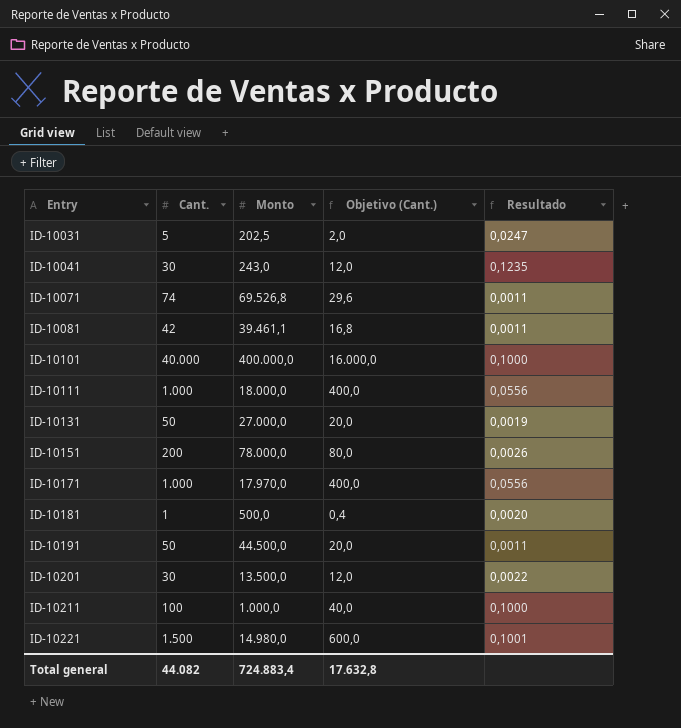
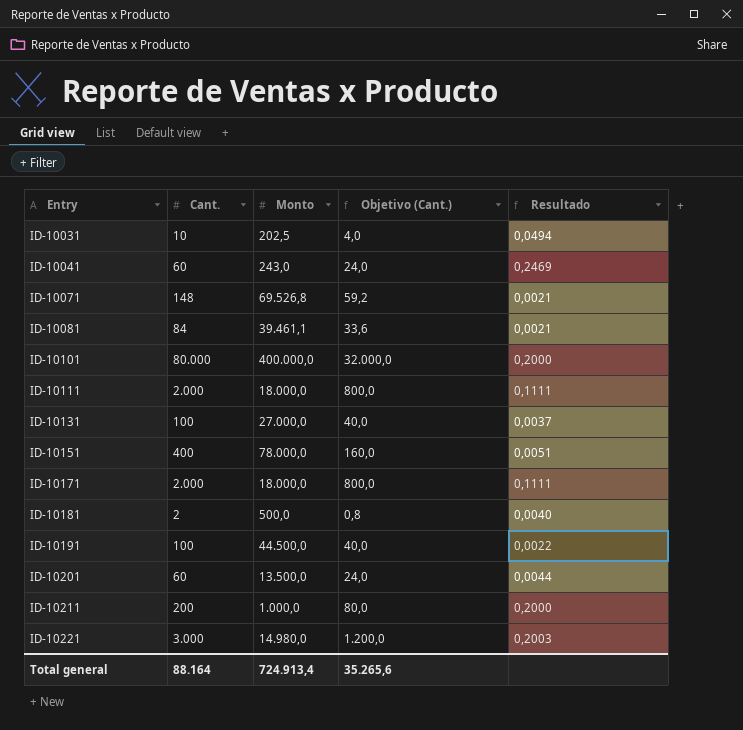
ID-10031 | Cant.: 5 -> 10
ID-10031 | Objetivo (Cant.): 2,0 -> 4,0
ID-10031 | Resultado: 0,0247 -> 0,0494
ID-10041 | Cant.: 30 -> 60
ID-10041 | Objetivo (Cant.): 12,0 -> 24,0
ID-10041 | Resultado: 0,1235 -> 0,2469
ID-10071 | Cant.: 74 -> 148
ID-10071 | Objetivo (Cant.): 29,6 -> 59,2
ID-10071 | Resultado: 0,0011 -> 0,0021
ID-10081 | Cant.: 42 -> 84
ID-10081 | Objetivo (Cant.): 16,8 -> 33,6
ID-10081 | Resultado: 0,0011 -> 0,0021
ID-10101 | Cant.: 40.000 -> 80.000
ID-10101 | Objetivo (Cant.): 16.000,0 -> 32.000,0
ID-10101 | Resultado: 0,1000 -> 0,2000
ID-10111 | Cant.: 1.000 -> 2.000
ID-10111 | Objetivo (Cant.): 400,0 -> 800,0
ID-10111 | Resultado: 0,0556 -> 0,1111
ID-10131 | Cant.: 50 -> 100
ID-10131 | Objetivo (Cant.): 20,0 -> 40,0
ID-10131 | Resultado: 0,0019 -> 0,0037
ID-10151 | Cant.: 200 -> 400
ID-10151 | Objetivo (Cant.): 80,0 -> 160,0
ID-10151 | Resultado: 0,0026 -> 0,0051
ID-10171 | Cant.: 1.000 -> 2.000
ID-10171 | Monto: 17.970,0 -> 18.000,0
ID-10171 | Objetivo (Cant.): 400,0 -> 800,0
ID-10171 | Resultado: 0,0556 -> 0,1111
ID-10181 | Cant.: 1 -> 2
ID-10181 | Objetivo (Cant.): 0,4 -> 0,8
ID-10181 | Resultado: 0,0020 -> 0,0040
ID-10191 | Cant.: 50 -> 100
ID-10191 | Objetivo (Cant.): 20,0 -> 40,0
ID-10191 | Resultado: 0,0011 -> 0,0022
ID-10201 | Cant.: 30 -> 60
ID-10201 | Objetivo (Cant.): 12,0 -> 24,0
ID-10201 | Resultado: 0,0022 -> 0,0044
ID-10211 | Cant.: 100 -> 200
ID-10211 | Objetivo (Cant.): 40,0 -> 80,0
ID-10211 | Resultado: 0,1000 -> 0,2000
ID-10221 | Cant.: 1.500 -> 3.000
ID-10221 | Objetivo (Cant.): 600,0 -> 1.200,0
ID-10221 | Resultado: 0,1001 -> 0,2003
Total general | Cant.: 44.082 -> 88.164
Total general | Monto: 724.883,4 -> 724.913,4
Total general | Objetivo (Cant.): 17.632,8 -> 35.265,6

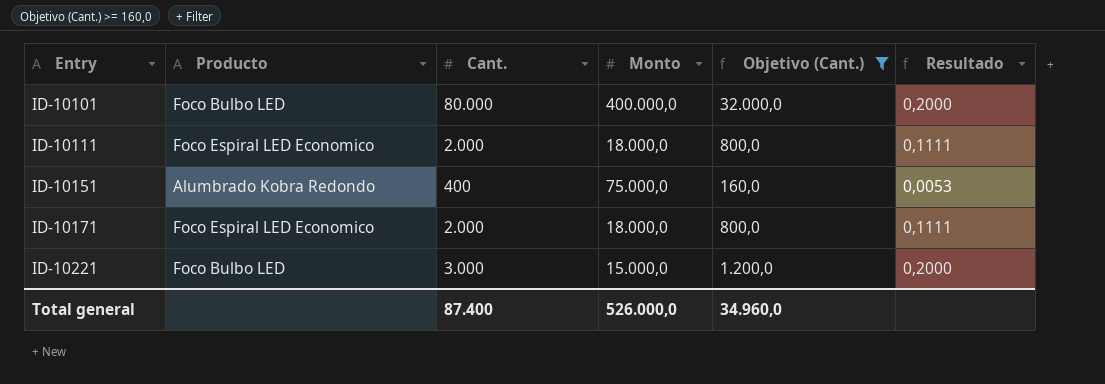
filter: none -> Objetivo (Cant.) >= 160,0
column Producto | position: none -> 2
ID-10151 | Monto: 78.000,0 -> 75.000,0
ID-10151 | Resultado: 0,0051 -> 0,0053
ID-10221 | Monto: 14.980,0 -> 15.000,0
ID-10221 | Resultado: 0,2003 -> 0,2000
Total general | Cant.: 88.164 -> 87.400
Total general | Monto: 724.913,4 -> 526.000,0
Total general | Objetivo (Cant.): 35.265,6 -> 34.960,0

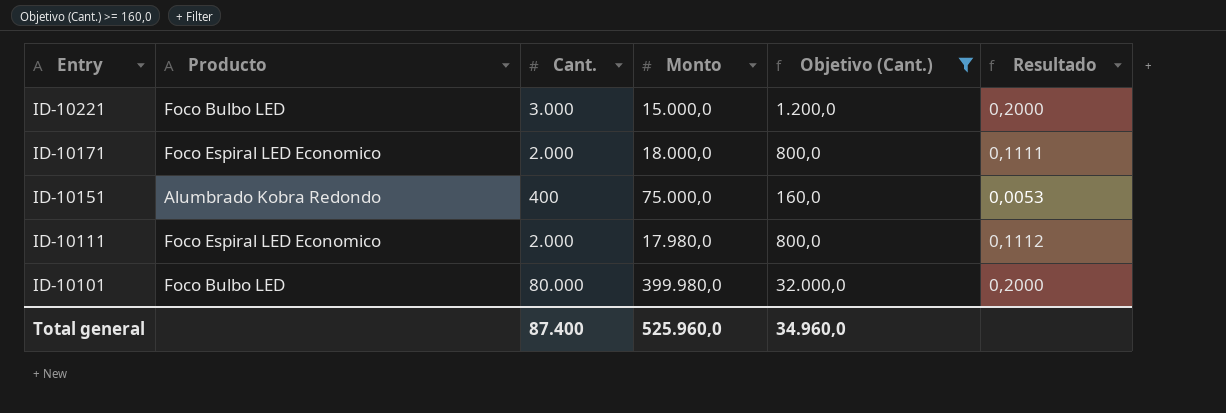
row order: Entry ascending -> Entry descending
ID-10111 | Monto: 18.000,0 -> 17.980,0
ID-10111 | Resultado: 0,1111 -> 0,1112
ID-10101 | Monto: 400.000,0 -> 399.980,0
Total general | Monto: 526.000,0 -> 525.960,0

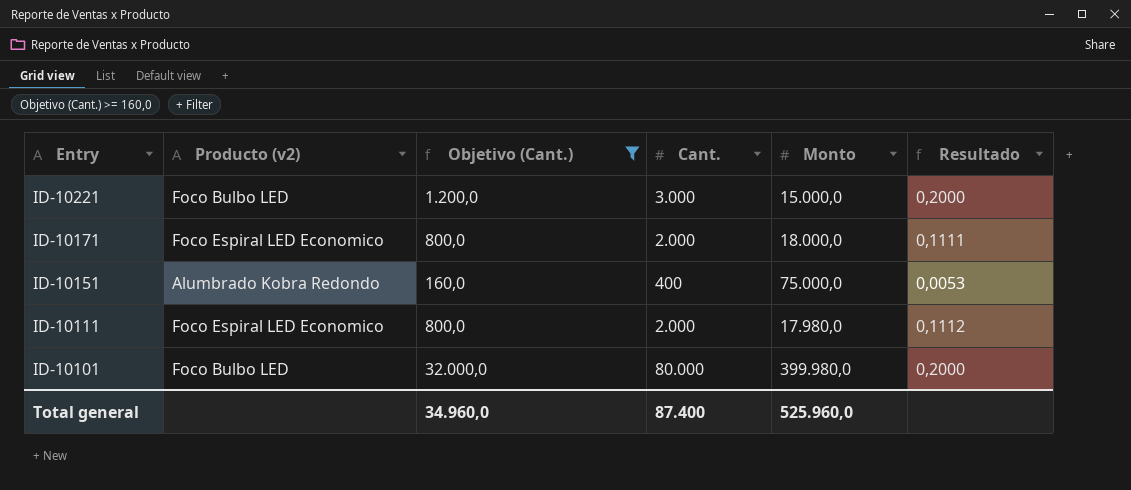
column name: Producto -> Producto (v2)
column Objetivo (Cant.) | position: 5 -> 3

